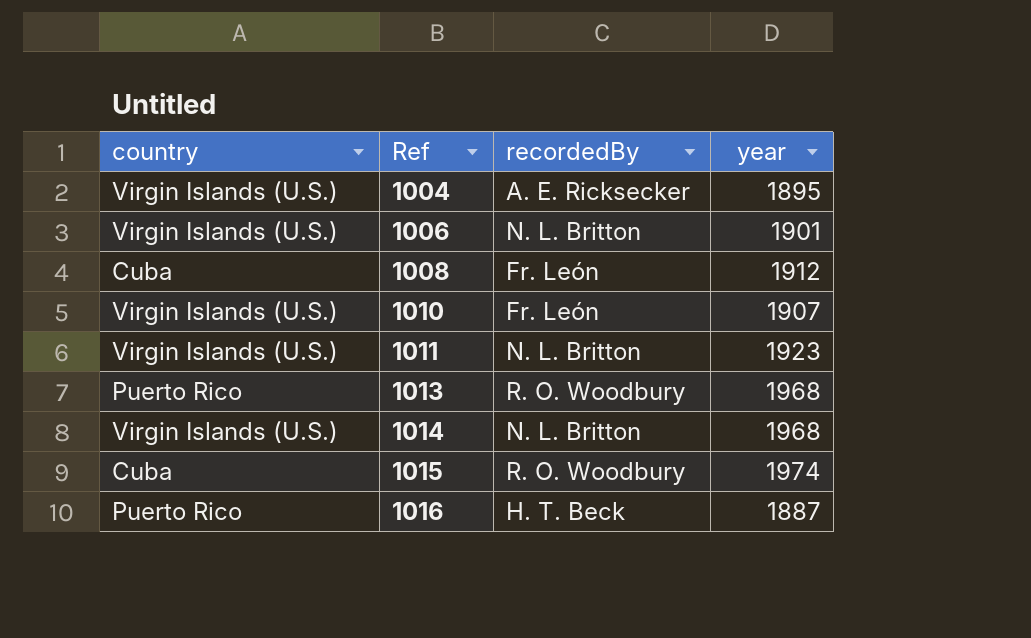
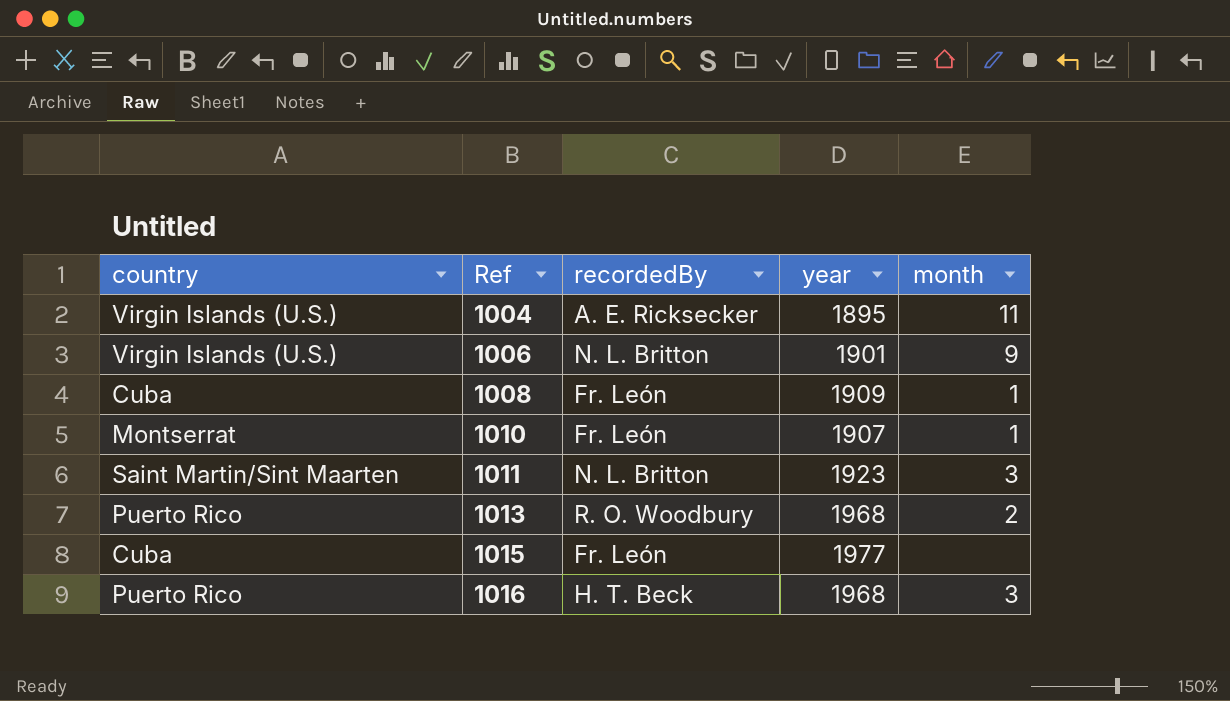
column month | position: none -> 5
row 1014: Virgin Islands (U.S.) | N. L. Britton | 1968 -> none
1008 | year: 1912 -> 1909
1010 | country: Virgin Islands (U.S.) -> Montserrat
1011 | country: Virgin Islands (U.S.) -> Saint Martin/Sint Maarten
1015 | recordedBy: R. O. Woodbury -> Fr. León
1015 | year: 1974 -> 1977
1016 | year: 1887 -> 1968

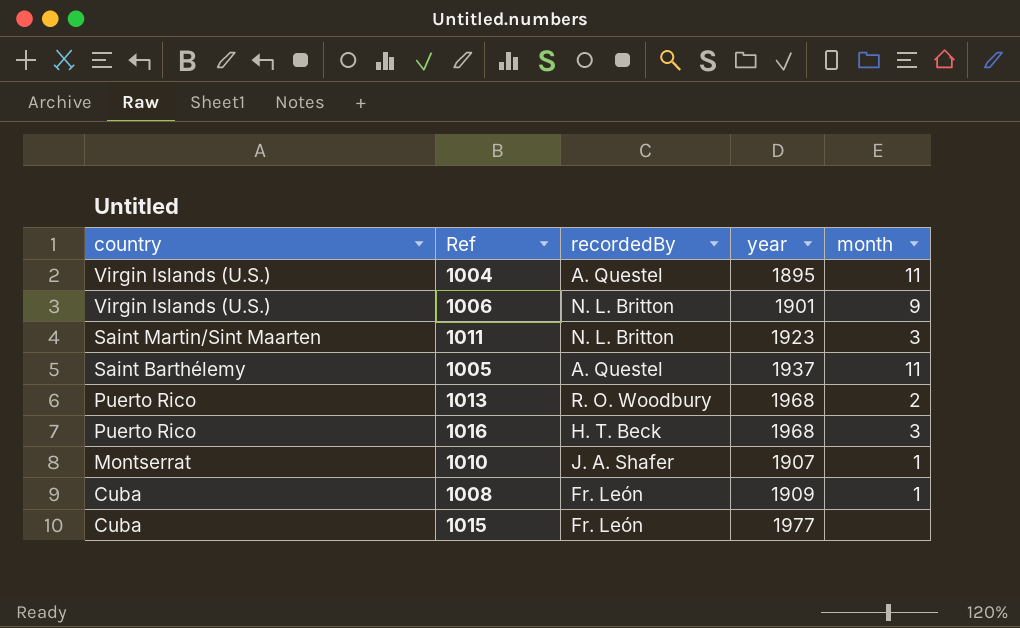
row order: Ref ascending -> country descending
1004 | recordedBy: A. E. Ricksecker -> A. Questel
row 1005: none -> Saint Barthélemy | A. Questel | 1937 | 11
1010 | recordedBy: Fr. León -> J. A. Shafer

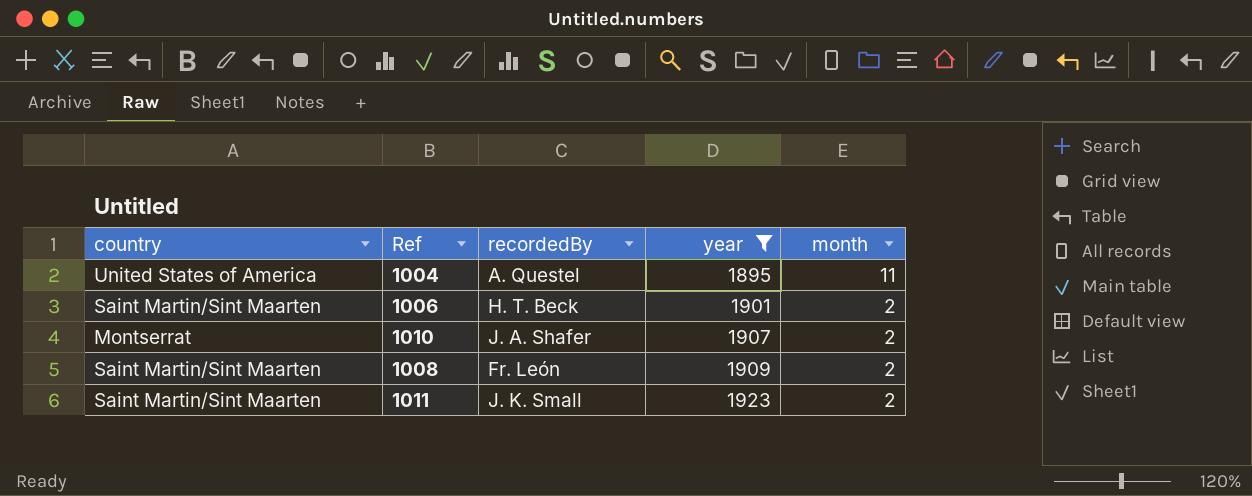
filter: none -> year <= 1923
row order: country descending -> year ascending
1004 | country: Virgin Islands (U.S.) -> United States of America
1006 | country: Virgin Islands (U.S.) -> Saint Martin/Sint Maarten
1006 | recordedBy: N. L. Britton -> H. T. Beck
1006 | month: 9 -> 2
1010 | month: 1 -> 2
1008 | country: Cuba -> Saint Martin/Sint Maarten
1008 | month: 1 -> 2
1011 | recordedBy: N. L. Britton -> J. K. Small
1011 | month: 3 -> 2

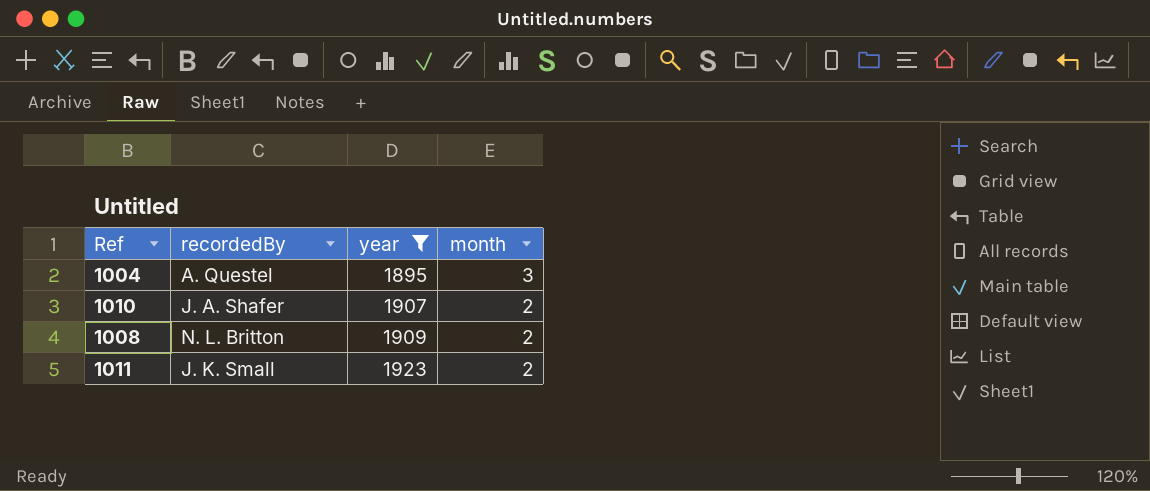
column country | position: 1 -> none
row 1006: Saint Martin/Sint Maarten | H. T. Beck | 1901 | 2 -> none
1004 | month: 11 -> 3
1008 | recordedBy: Fr. León -> N. L. Britton

